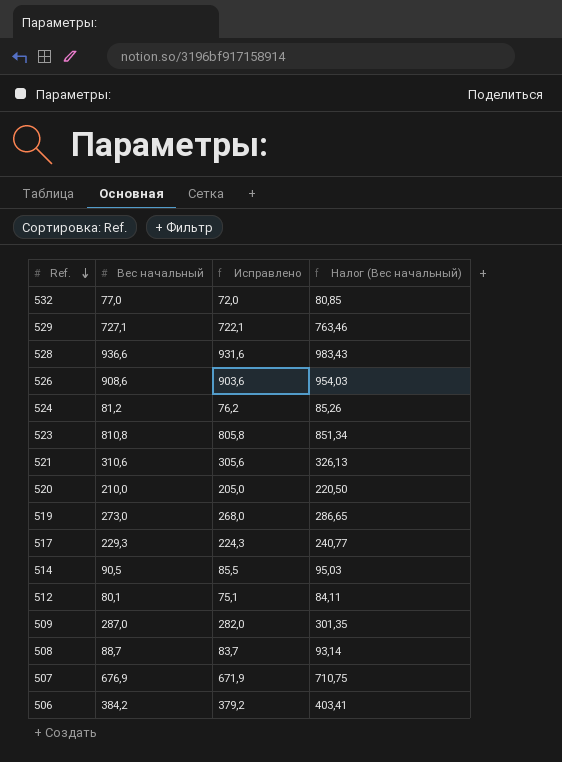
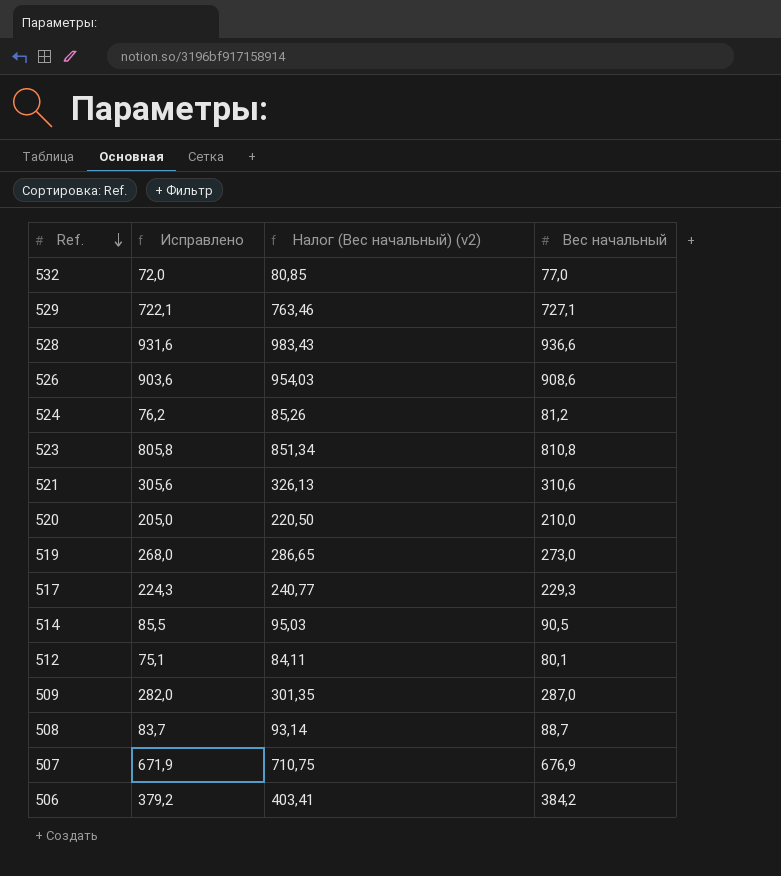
column name: Налог (Вес начальный) -> Налог (Вес начальный) (v2)
column Вес начальный | position: 2 -> 4

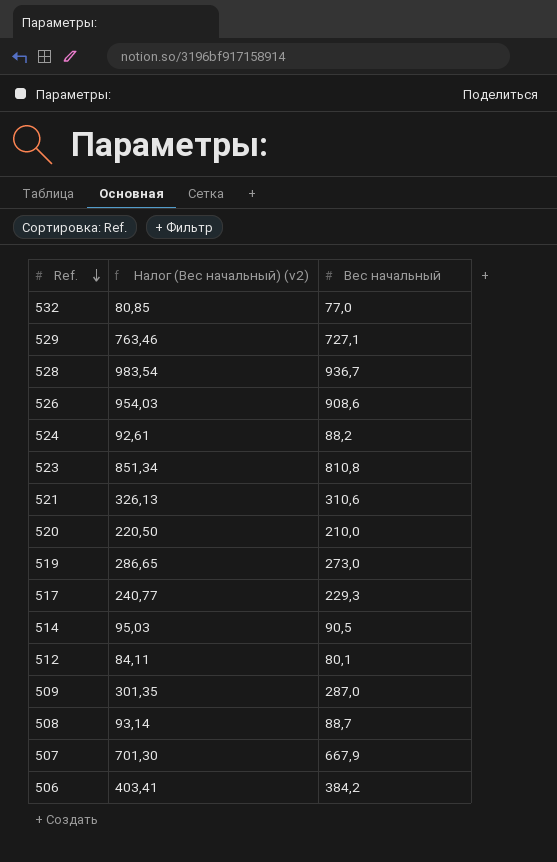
column Исправлено | formula: [Вес начальный] - 5 -> none
528 | Налог (Вес начальный) (v2): 983,43 -> 983,54
528 | Вес начальный: 936,6 -> 936,7
524 | Налог (Вес начальный) (v2): 85,26 -> 92,61
524 | Вес начальный: 81,2 -> 88,2
507 | Налог (Вес начальный) (v2): 710,75 -> 701,30
507 | Вес начальный: 676,9 -> 667,9

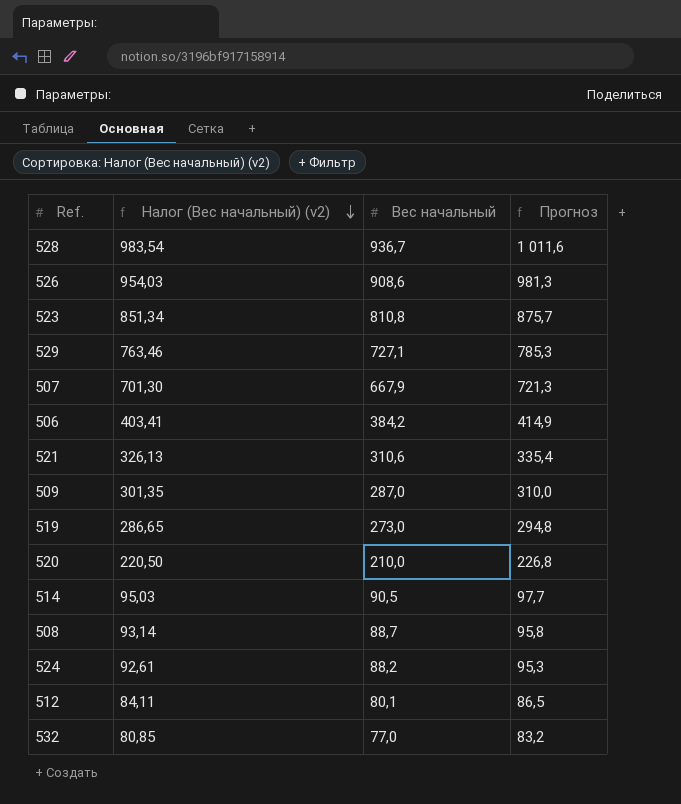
row order: Ref. descending -> Налог (Вес начальный) (v2) descending
column Прогноз | formula: none -> [Вес начальный] * 1,08
row 517: 240,77 | 229,3 -> none

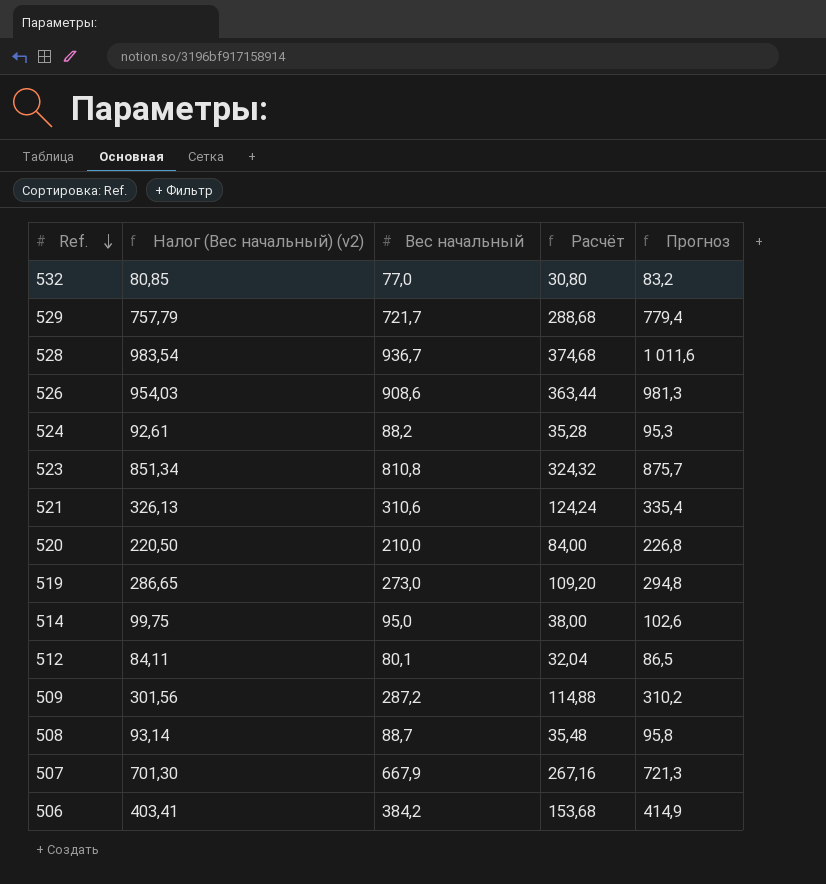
row order: Налог (Вес начальный) (v2) descending -> Ref. descending
column Расчёт | formula: none -> [Вес начальный] * 0,4
529 | Налог (Вес начальный) (v2): 763,46 -> 757,79
529 | Вес начальный: 727,1 -> 721,7
529 | Прогноз: 785,3 -> 779,4
514 | Налог (Вес начальный) (v2): 95,03 -> 99,75
514 | Вес начальный: 90,5 -> 95,0
514 | Прогноз: 97,7 -> 102,6
509 | Налог (Вес начальный) (v2): 301,35 -> 301,56
509 | Вес начальный: 287,0 -> 287,2
509 | Прогноз: 310,0 -> 310,2

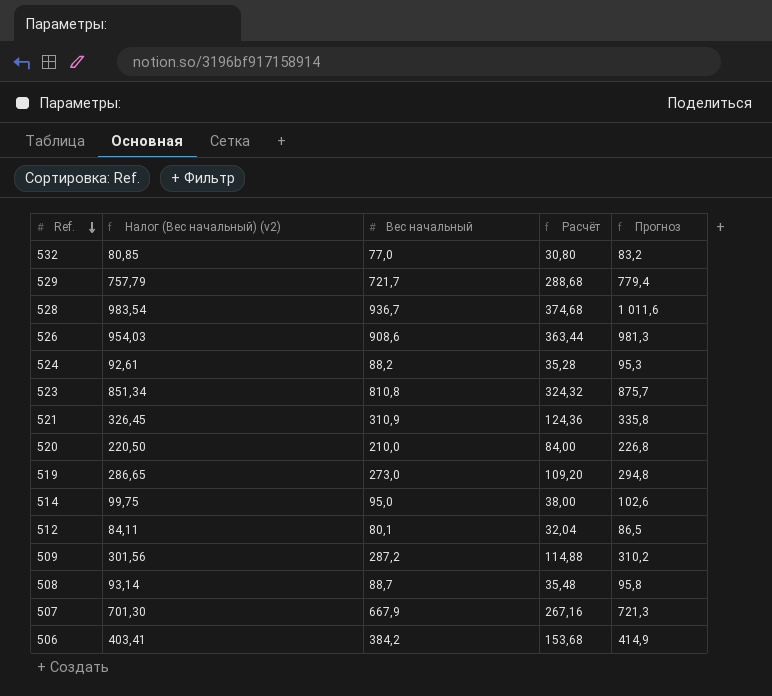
521 | Налог (Вес начальный) (v2): 326,13 -> 326,45
521 | Вес начальный: 310,6 -> 310,9
521 | Расчёт: 124,24 -> 124,36
521 | Прогноз: 335,4 -> 335,8

